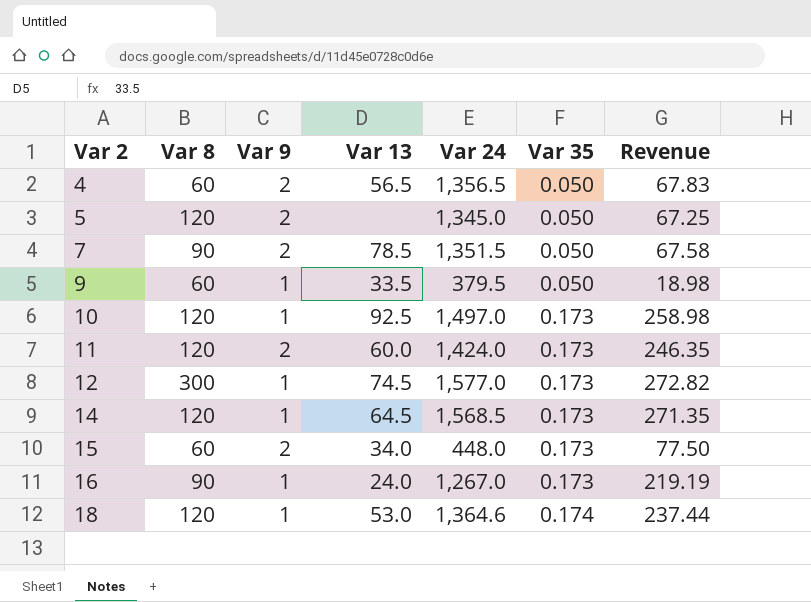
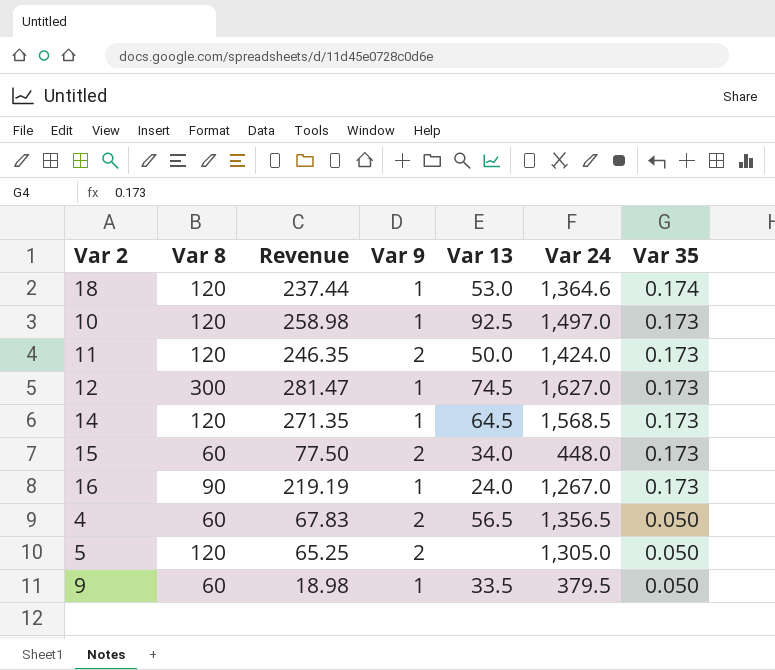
row order: Var 2 ascending -> Var 35 descending
column Revenue | position: 7 -> 3
row 7: 90 | 2 | 78.5 | 1,351.5 | 0.050 | 67.58 -> none
11 | Var 13: 60.0 -> 50.0
12 | Revenue: 272.82 -> 281.47
12 | Var 24: 1,577.0 -> 1,627.0
5 | Revenue: 67.25 -> 65.25
5 | Var 24: 1,345.0 -> 1,305.0

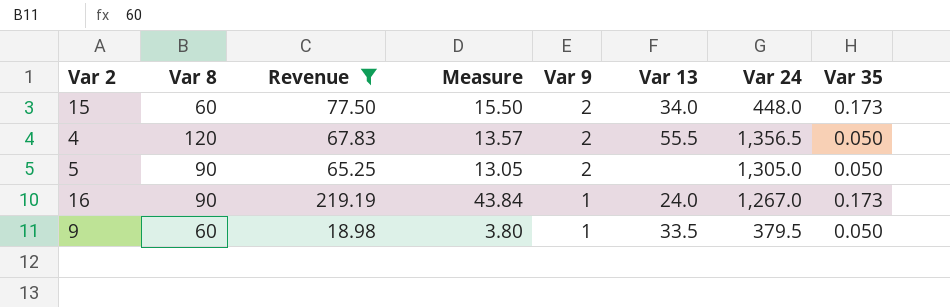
filter: none -> Revenue <= 219.19
row order: Var 35 descending -> Var 9 descending
column Measure | formula: none -> [Revenue] * 0.2
4 | Var 8: 60 -> 120
4 | Var 13: 56.5 -> 55.5
5 | Var 8: 120 -> 90

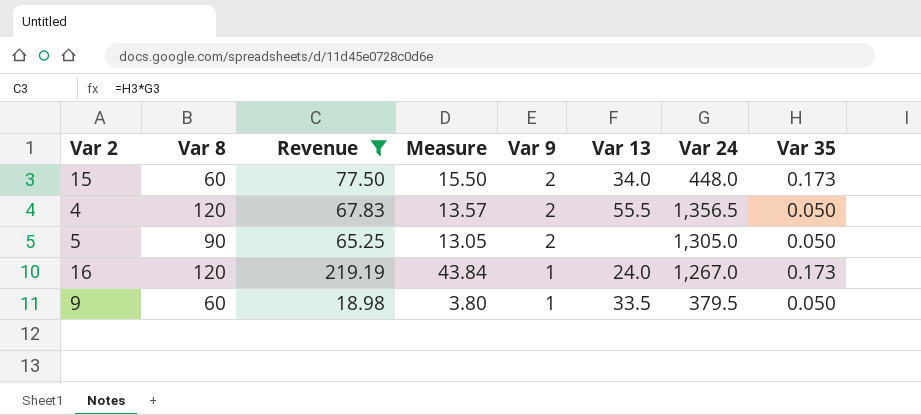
16 | Var 8: 90 -> 120

